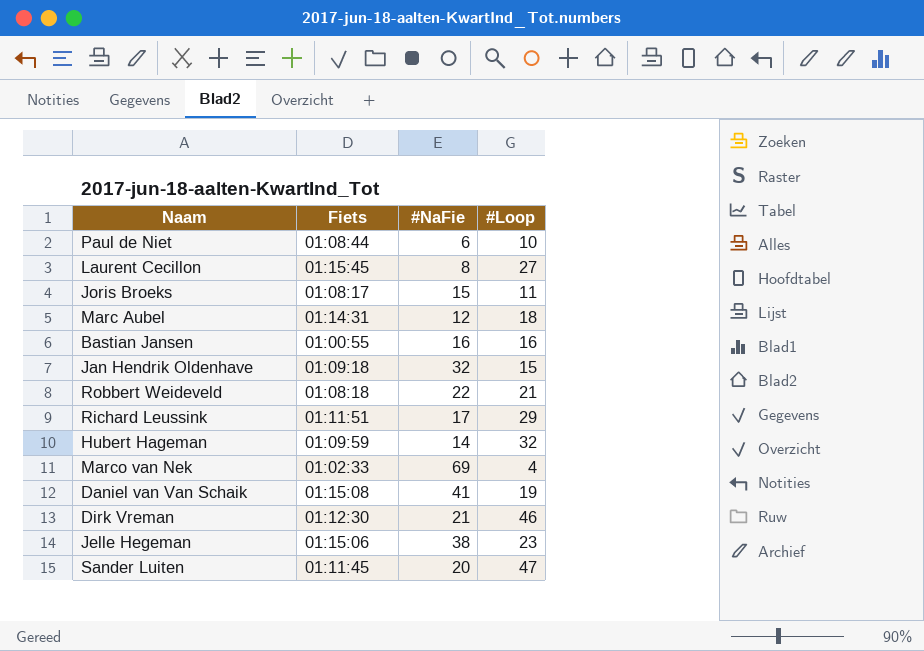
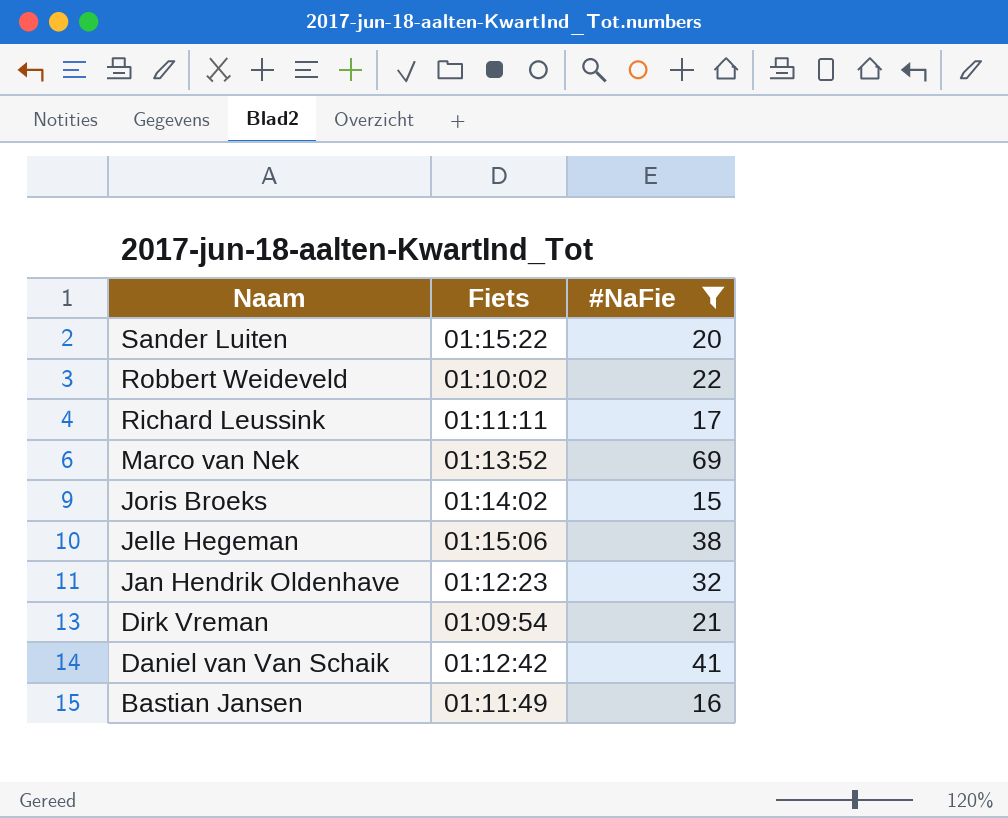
filter: none -> #NaFie >= 15
row order: none -> Naam descending
column #Loop | position: 4 -> none
Sander Luiten | Fiets: 01:11:45 -> 01:15:22
Robbert Weideveld | Fiets: 01:08:18 -> 01:10:02
Richard Leussink | Fiets: 01:11:51 -> 01:11:11
Marco van Nek | Fiets: 01:02:33 -> 01:13:52
Joris Broeks | Fiets: 01:08:17 -> 01:14:02
Jan Hendrik Oldenhave | Fiets: 01:09:18 -> 01:12:23
Dirk Vreman | Fiets: 01:12:30 -> 01:09:54
Daniel van Van Schaik | Fiets: 01:15:08 -> 01:12:42
Bastian Jansen | Fiets: 01:00:55 -> 01:11:49

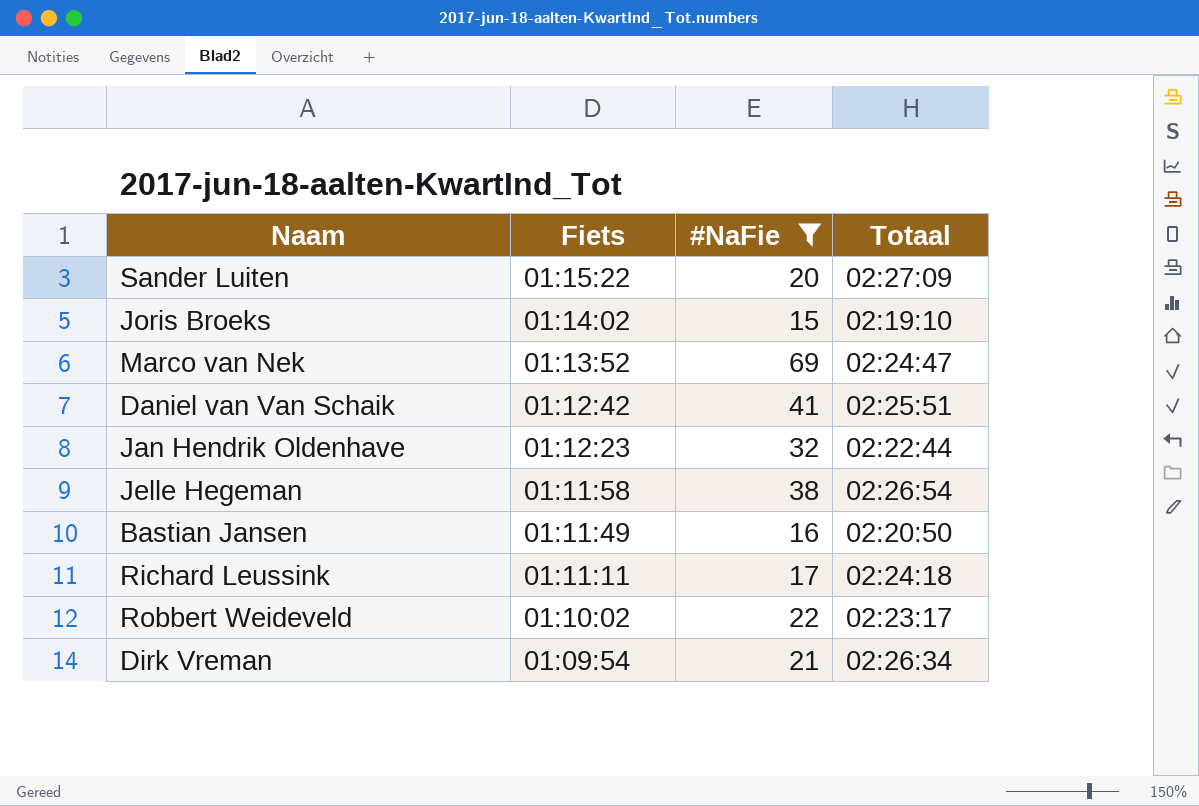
row order: Naam descending -> Fiets descending
column Totaal | position: none -> 4
Jelle Hegeman | Fiets: 01:15:06 -> 01:11:58

